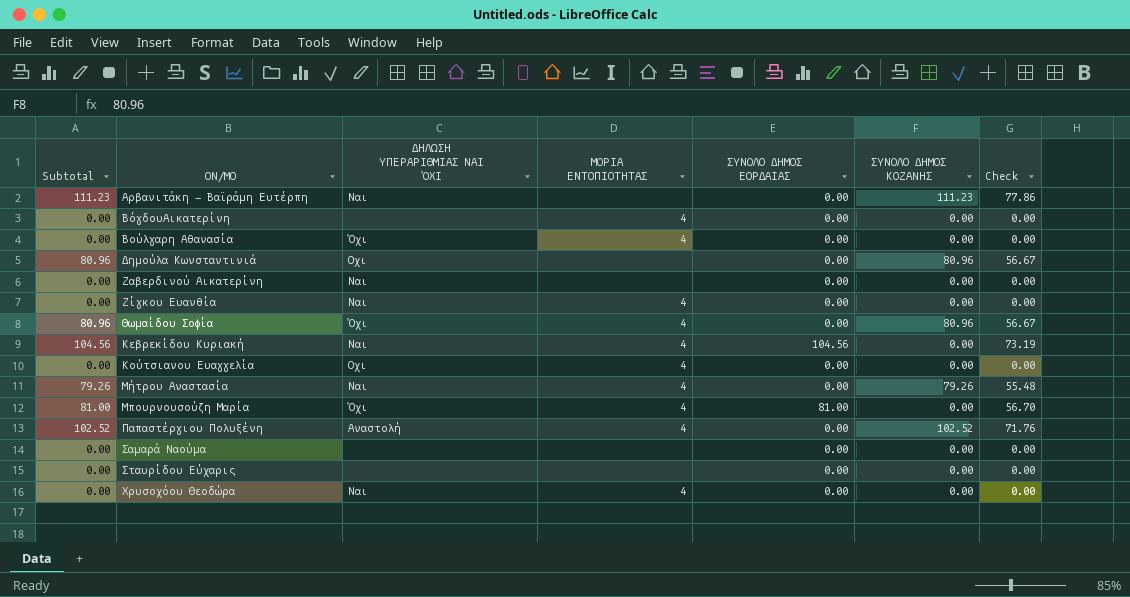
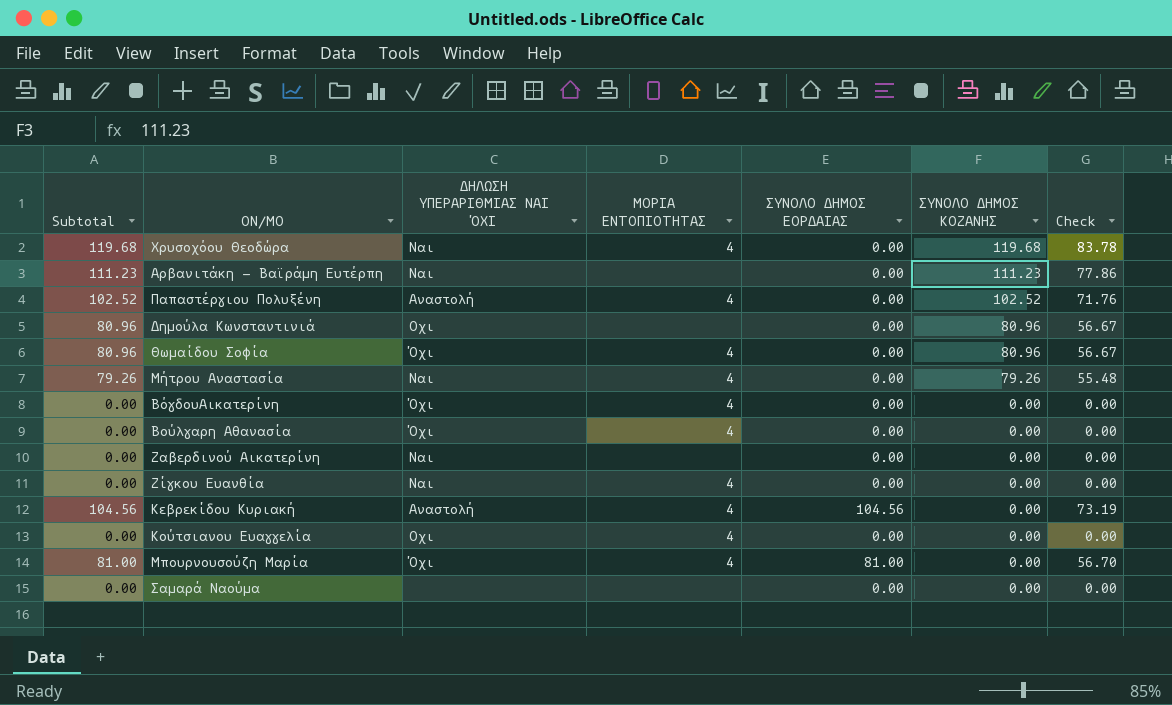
row order: ΟΝ/ΜΟ ascending -> ΣΥΝΟΛΟ ΔΗΜΟΣ ΚΟΖΑΝΗΣ descending
row Σταυρίδου Εύχαρις: 0.00 | none | none | 0.00 | 0.00 | 0.00 -> none
Χρυσοχόου Θεοδώρα | Subtotal: 0.00 -> 119.68
Χρυσοχόου Θεοδώρα | ΣΥΝΟΛΟ ΔΗΜΟΣ ΚΟΖΑΝΗΣ: 0.00 -> 119.68
Χρυσοχόου Θεοδώρα | Check: 0.00 -> 83.78
ΒόγδουΑικατερίνη | ΔΗΛΩΣΗ ΥΠΕΡΑΡΙΘΜΙΑΣ ΝΑΙ ΌΧΙ: none -> Όχι
Κεβρεκίδου Κυριακή | ΔΗΛΩΣΗ ΥΠΕΡΑΡΙΘΜΙΑΣ ΝΑΙ ΌΧΙ: Ναι -> Αναστολή

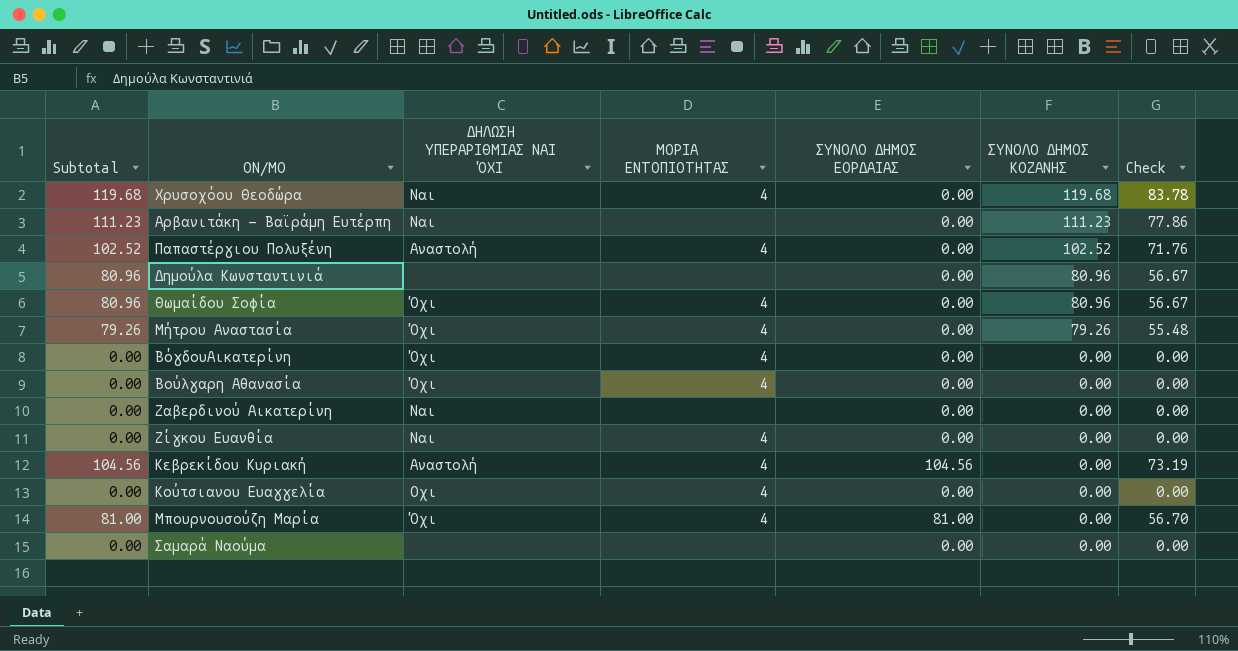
Δημούλα Κωνσταντινιά | ΔΗΛΩΣΗ ΥΠΕΡΑΡΙΘΜΙΑΣ ΝΑΙ ΌΧΙ: Οχι -> none
Μήτρου Αναστασία | ΔΗΛΩΣΗ ΥΠΕΡΑΡΙΘΜΙΑΣ ΝΑΙ ΌΧΙ: Ναι -> Όχι

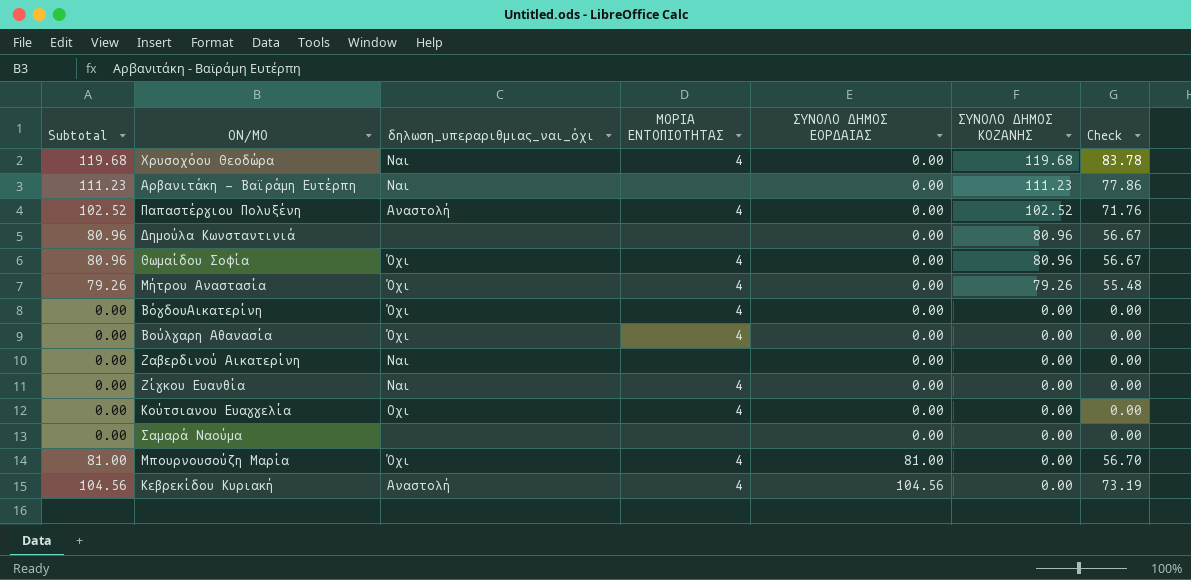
row order: ΣΥΝΟΛΟ ΔΗΜΟΣ ΚΟΖΑΝΗΣ descending -> ΣΥΝΟΛΟ ΔΗΜΟΣ ΕΟΡΔΑΙΑΣ ascending
column name: ΔΗΛΩΣΗ ΥΠΕΡΑΡΙΘΜΙΑΣ ΝΑΙ ΌΧΙ -> δηλωση_υπεραριθμιας_ναι_όχι

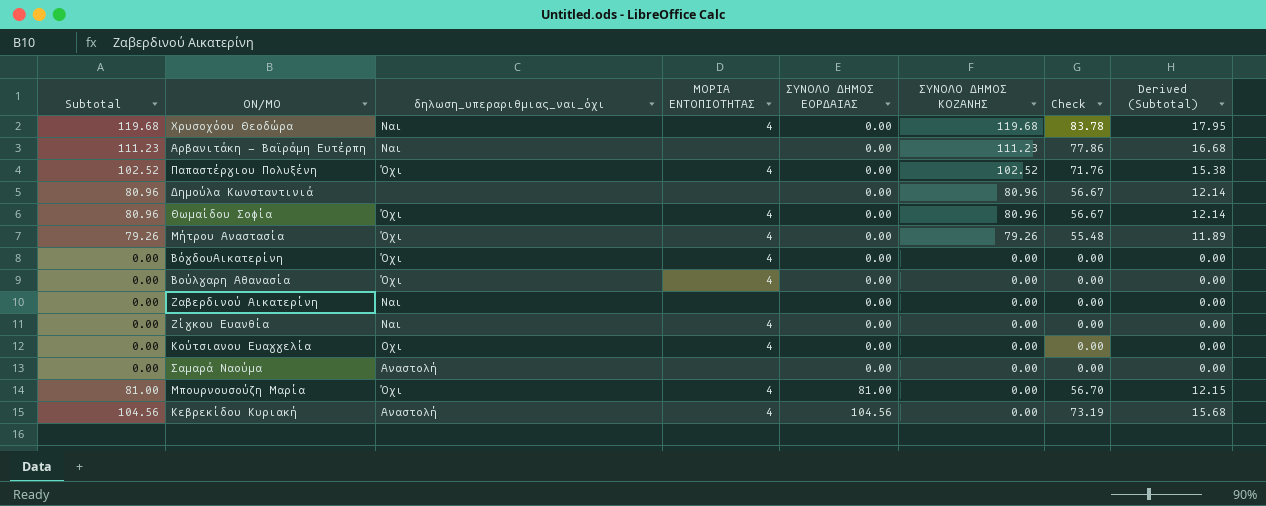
column Derived (Subtotal) | formula: none -> [Subtotal] * 0.15
Παπαστέργιου Πολυξένη | δηλωση_υπεραριθμιας_ναι_όχι: Αναστολή -> Όχι
Σαμαρά Ναούμα | δηλωση_υπεραριθμιας_ναι_όχι: none -> Αναστολή

